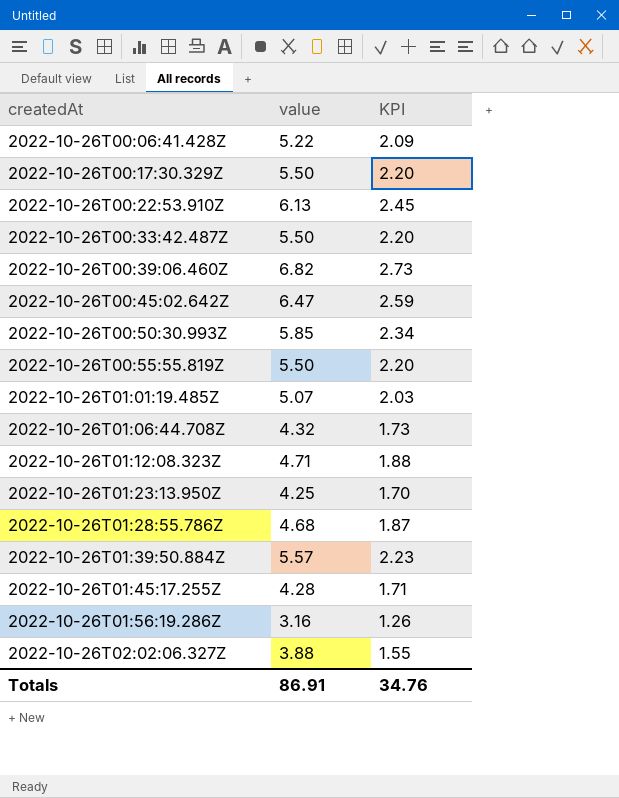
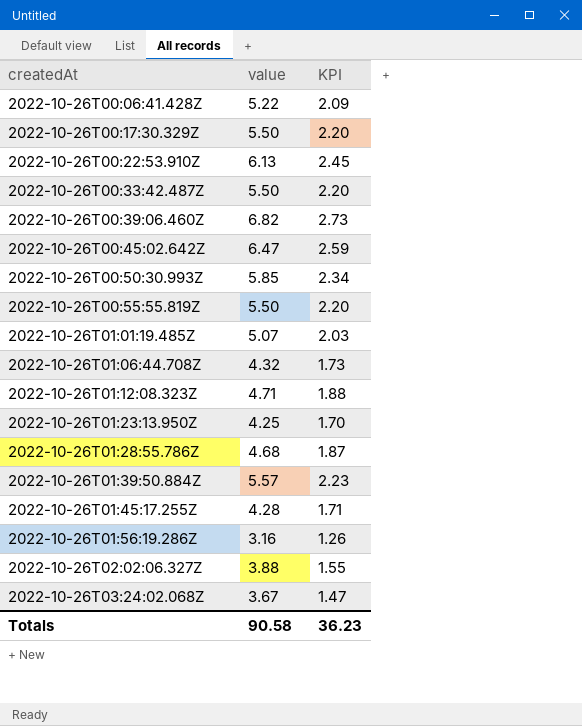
row 2022-10-26T03:24:02.068Z: none -> 3.67 | 1.47
Totals | value: 86.91 -> 90.58
Totals | KPI: 34.76 -> 36.23

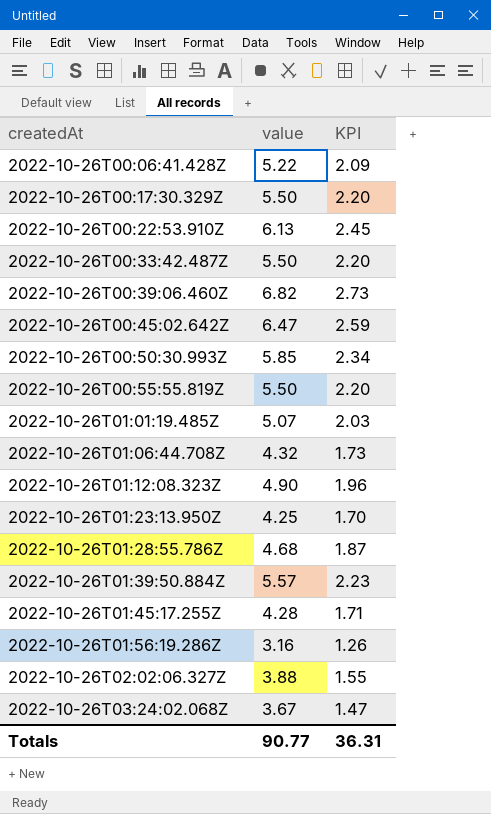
2022-10-26T01:12:08.323Z | value: 4.71 -> 4.90
2022-10-26T01:12:08.323Z | KPI: 1.88 -> 1.96
Totals | value: 90.58 -> 90.77
Totals | KPI: 36.23 -> 36.31

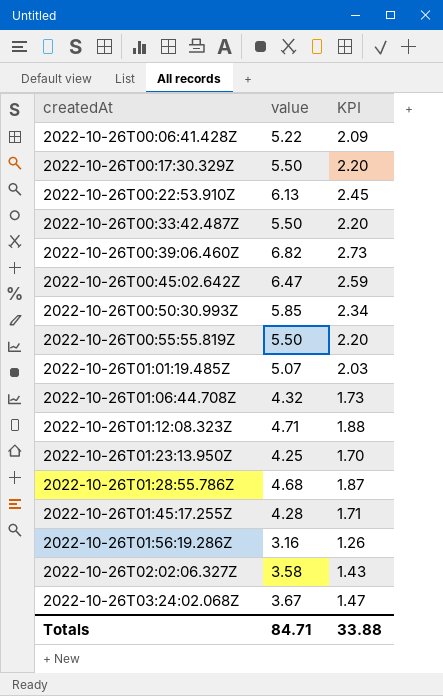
row 2022-10-26T01:39:50.884Z: 5.57 | 2.23 -> none
2022-10-26T01:12:08.323Z | value: 4.90 -> 4.71
2022-10-26T01:12:08.323Z | KPI: 1.96 -> 1.88
2022-10-26T02:02:06.327Z | value: 3.88 -> 3.58
2022-10-26T02:02:06.327Z | KPI: 1.55 -> 1.43
Totals | value: 90.77 -> 84.71
Totals | KPI: 36.31 -> 33.88

